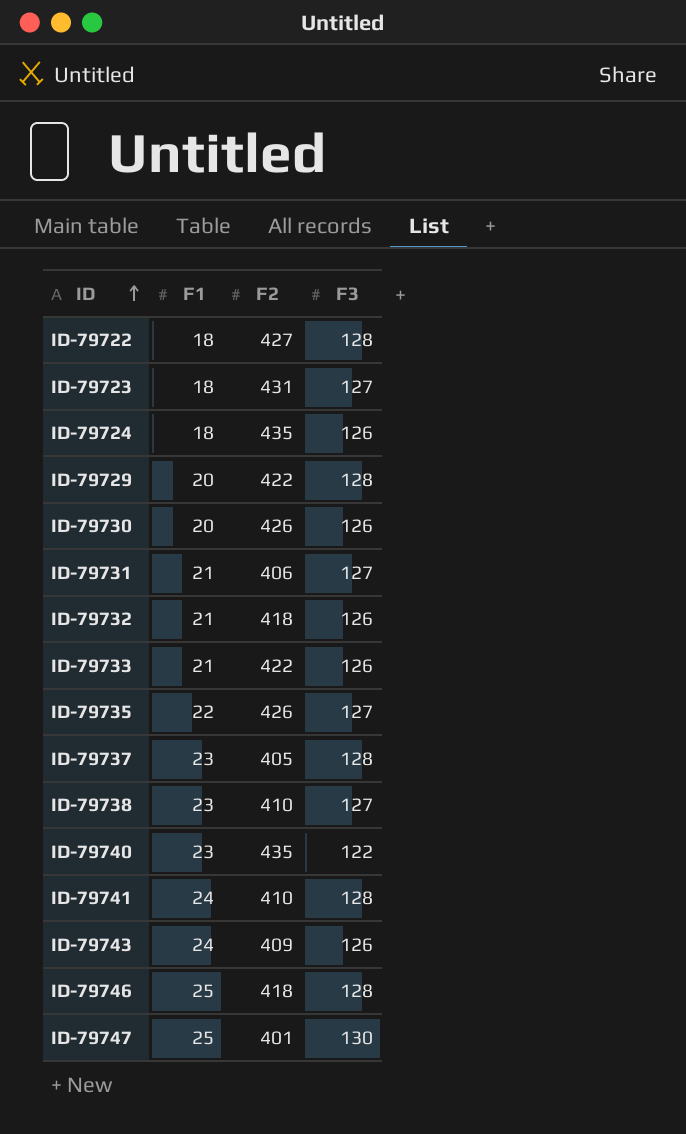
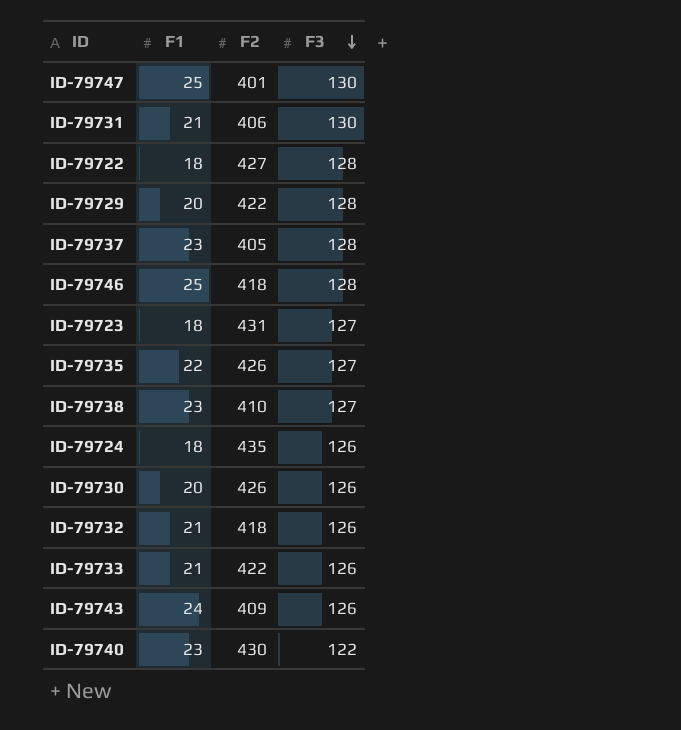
row order: ID ascending -> F3 descending
row ID-79741: 24 | 410 | 128 -> none
ID-79731 | F3: 127 -> 130
ID-79740 | F2: 435 -> 430

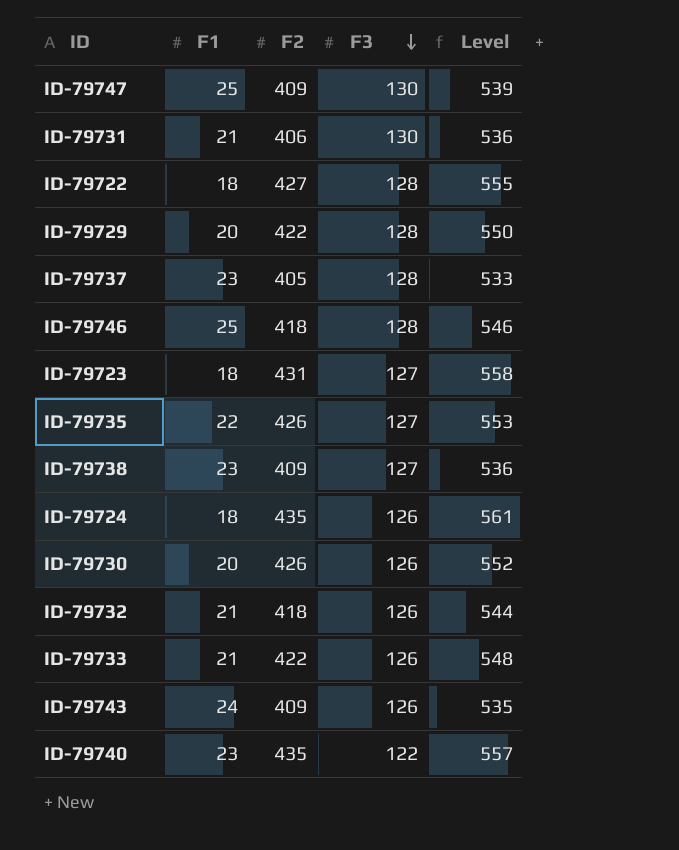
column Level | formula: none -> [F2] + [F3]
ID-79747 | F2: 401 -> 409
ID-79738 | F2: 410 -> 409
ID-79740 | F2: 430 -> 435

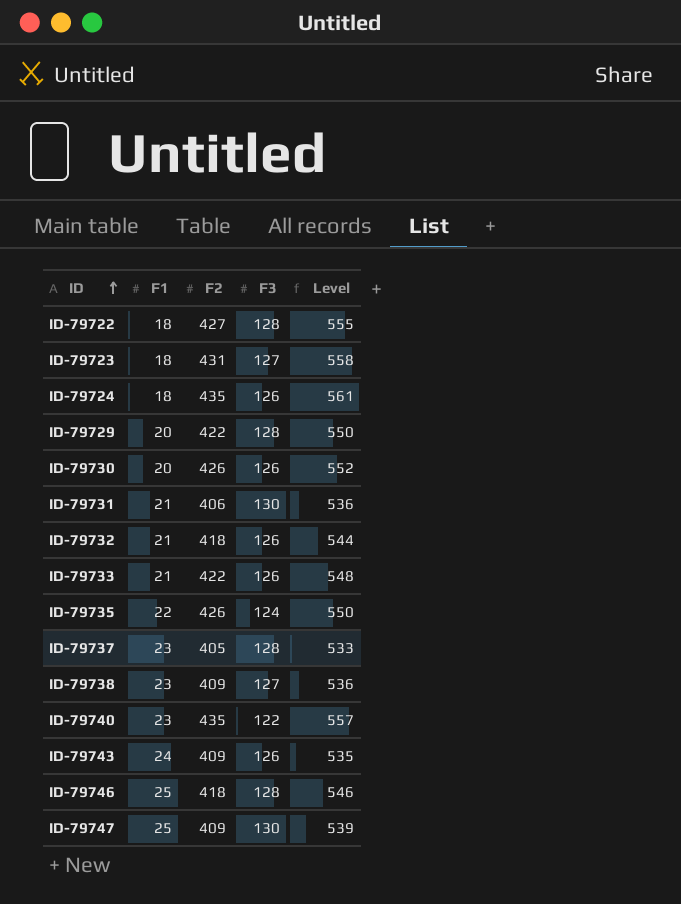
row order: F3 descending -> ID ascending
ID-79735 | F3: 127 -> 124
ID-79735 | Level: 553 -> 550

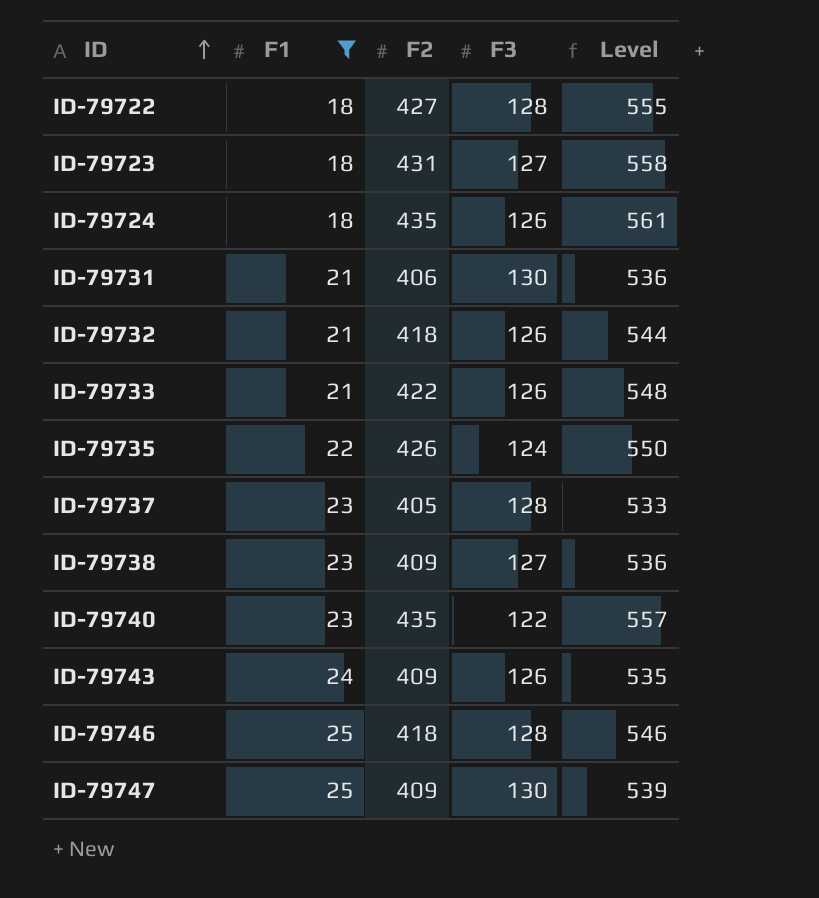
filter: none -> F1 != 20

